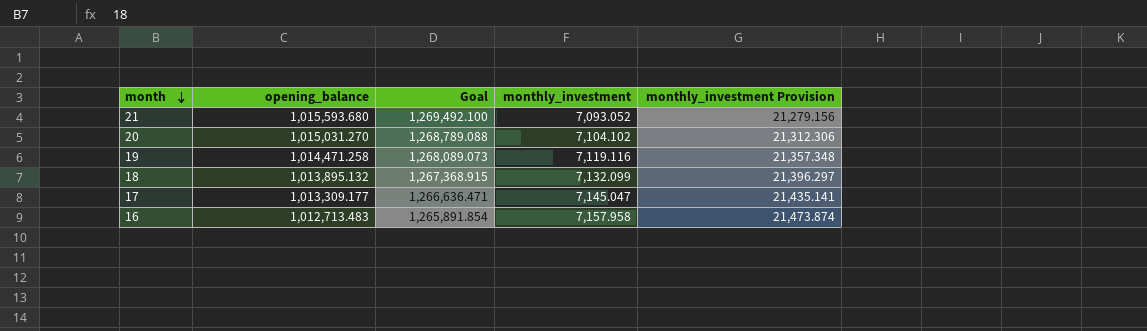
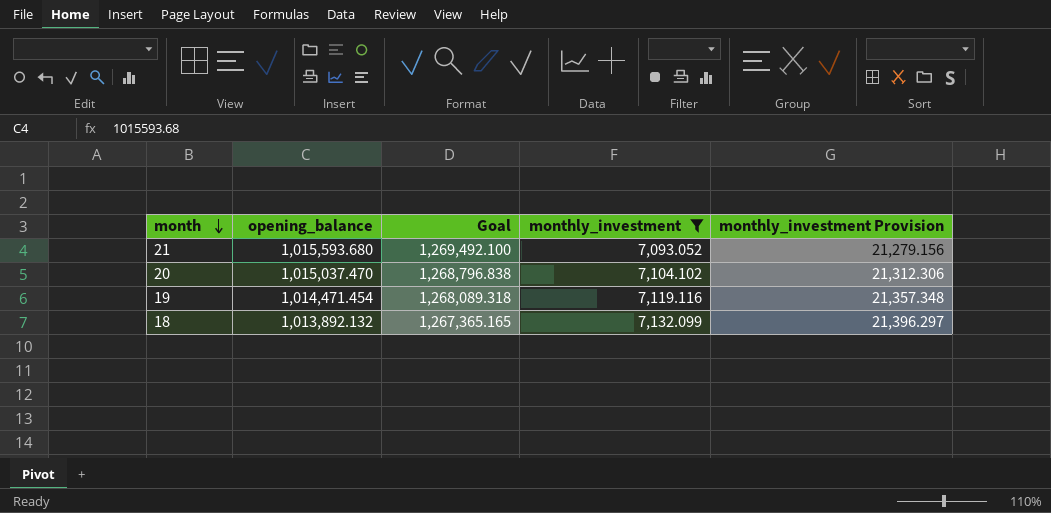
filter: none -> monthly_investment <= 7,132.099
20 | opening_balance: 1,015,031.270 -> 1,015,037.470
20 | Goal: 1,268,789.088 -> 1,268,796.838
19 | opening_balance: 1,014,471.258 -> 1,014,471.454
19 | Goal: 1,268,089.073 -> 1,268,089.318
18 | opening_balance: 1,013,895.132 -> 1,013,892.132
18 | Goal: 1,267,368.915 -> 1,267,365.165

